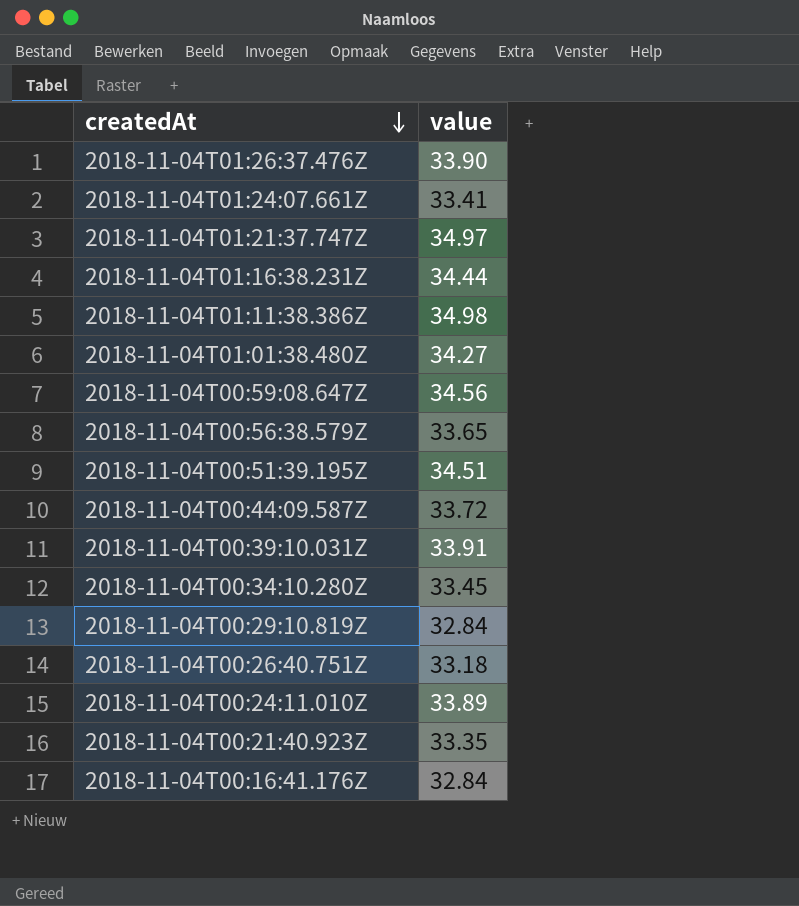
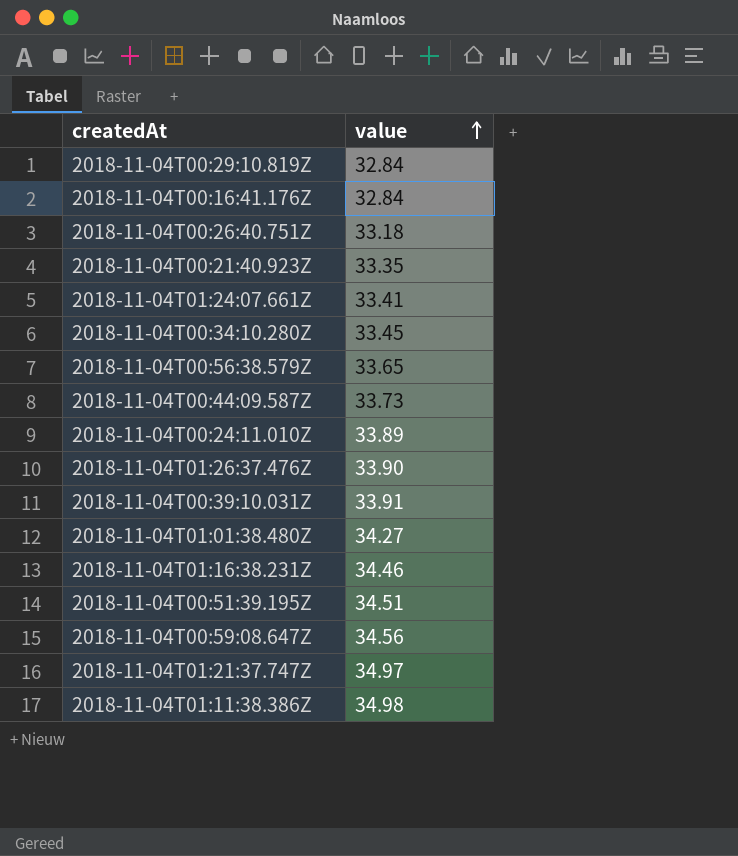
row order: createdAt descending -> value ascending
2018-11-04T00:44:09.587Z | value: 33.72 -> 33.73
2018-11-04T01:16:38.231Z | value: 34.44 -> 34.46

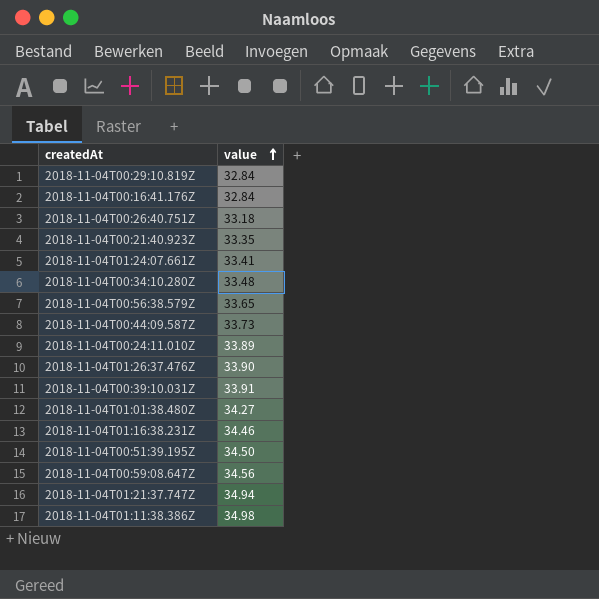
2018-11-04T00:34:10.280Z | value: 33.45 -> 33.48
2018-11-04T00:51:39.195Z | value: 34.51 -> 34.50
2018-11-04T01:21:37.747Z | value: 34.97 -> 34.94

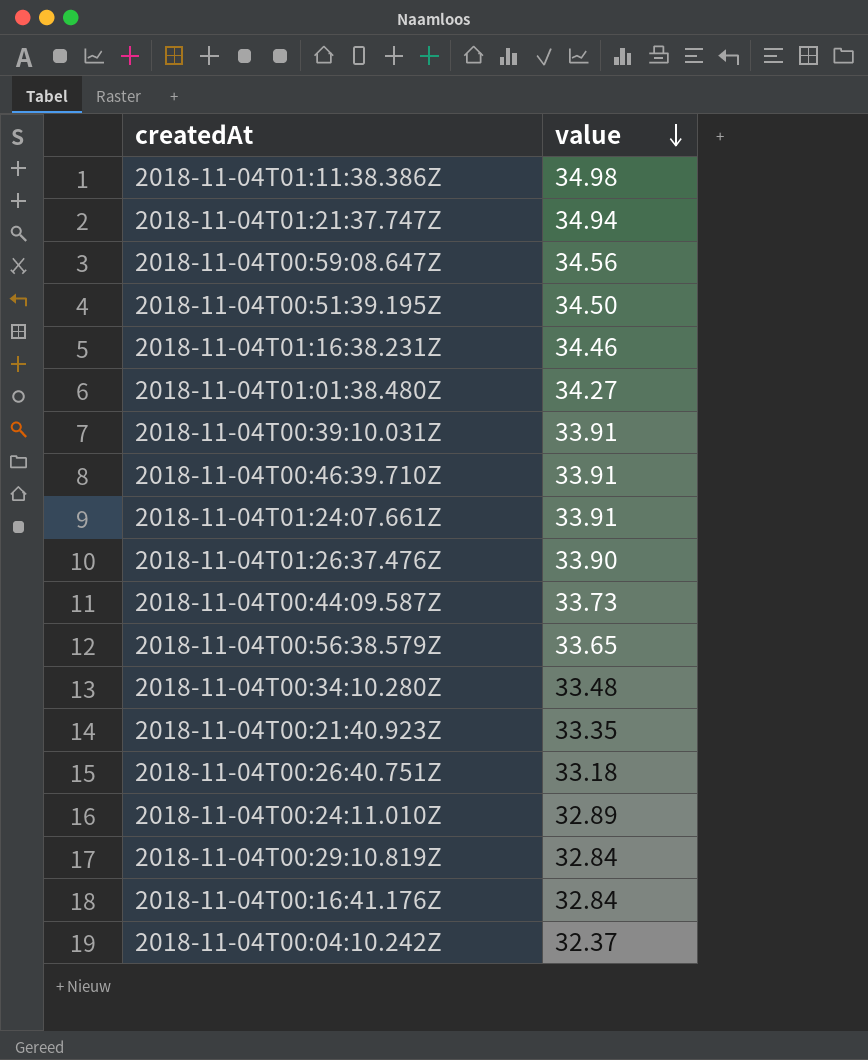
row order: value ascending -> value descending
row 2018-11-04T00:46:39.710Z: none -> 33.91
2018-11-04T01:24:07.661Z | value: 33.41 -> 33.91
2018-11-04T00:24:11.010Z | value: 33.89 -> 32.89
row 2018-11-04T00:04:10.242Z: none -> 32.37

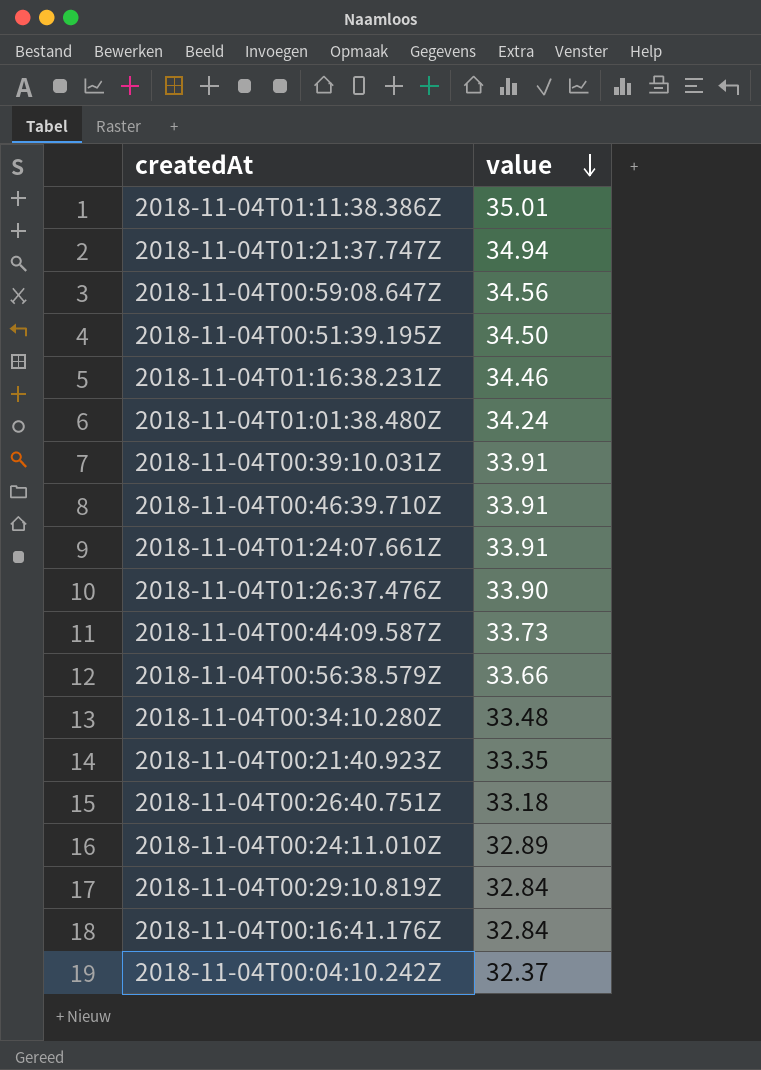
2018-11-04T01:11:38.386Z | value: 34.98 -> 35.01
2018-11-04T01:01:38.480Z | value: 34.27 -> 34.24
2018-11-04T00:56:38.579Z | value: 33.65 -> 33.66

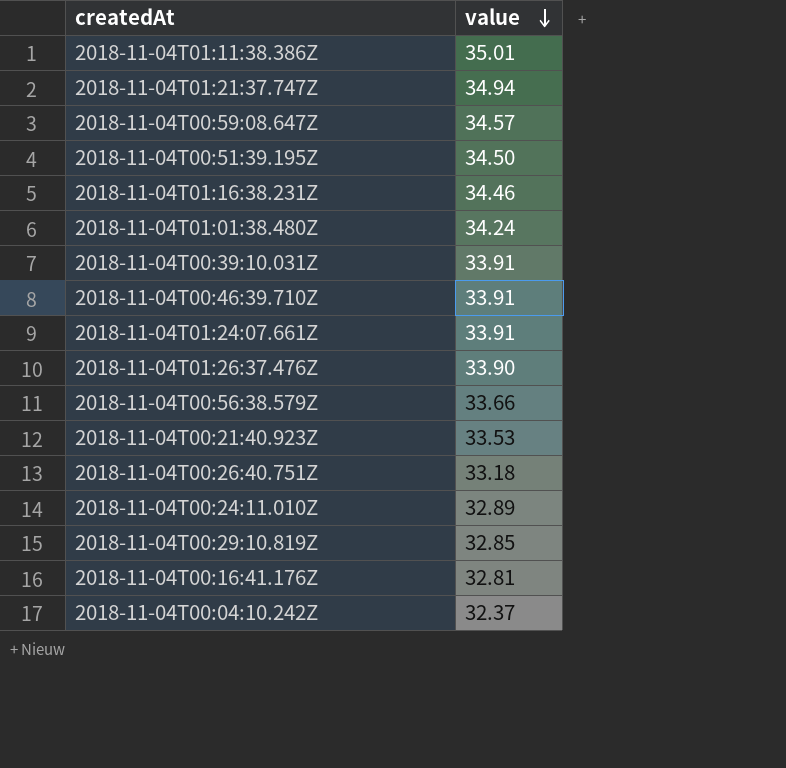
row 2018-11-04T00:44:09.587Z: 33.73 -> none
row 2018-11-04T00:34:10.280Z: 33.48 -> none
2018-11-04T00:59:08.647Z | value: 34.56 -> 34.57
2018-11-04T00:21:40.923Z | value: 33.35 -> 33.53
2018-11-04T00:29:10.819Z | value: 32.84 -> 32.85
2018-11-04T00:16:41.176Z | value: 32.84 -> 32.81

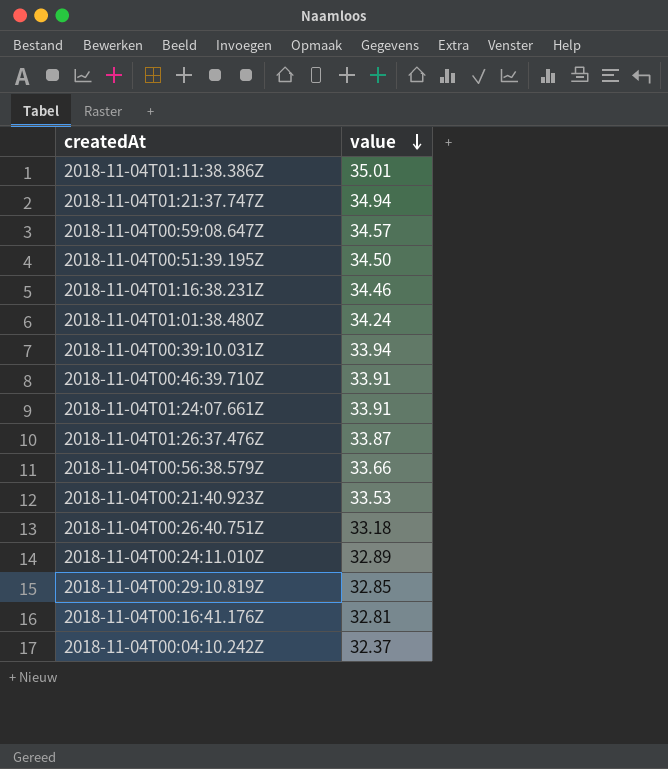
2018-11-04T00:39:10.031Z | value: 33.91 -> 33.94
2018-11-04T01:26:37.476Z | value: 33.90 -> 33.87

